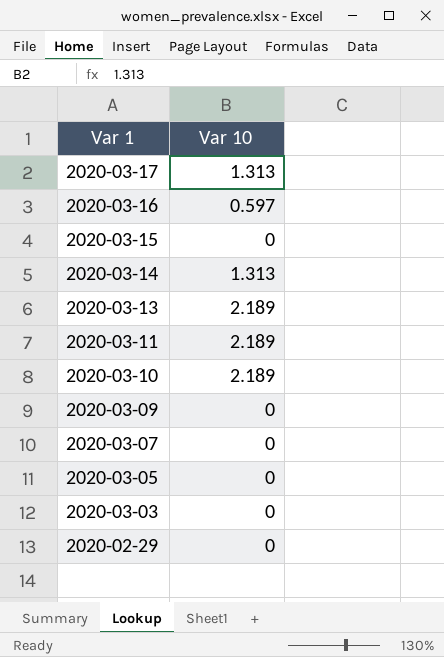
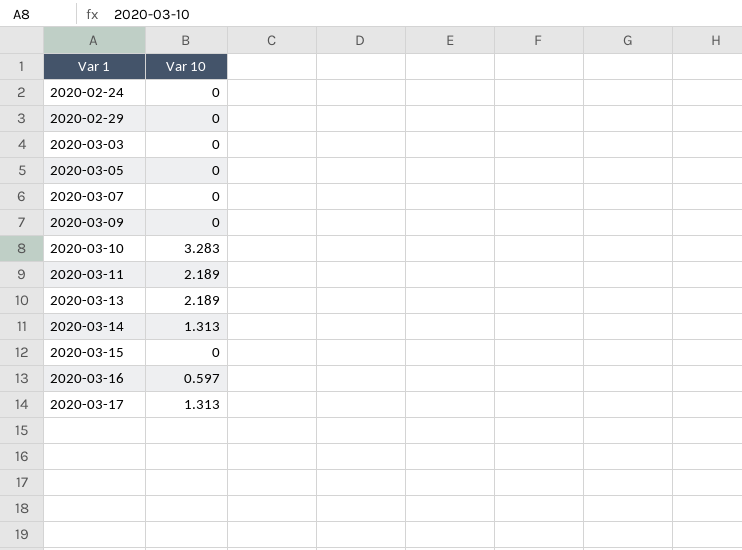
row order: Var 1 descending -> Var 1 ascending
row 2020-02-24: none -> 0
2020-03-10 | Var 10: 2.189 -> 3.283

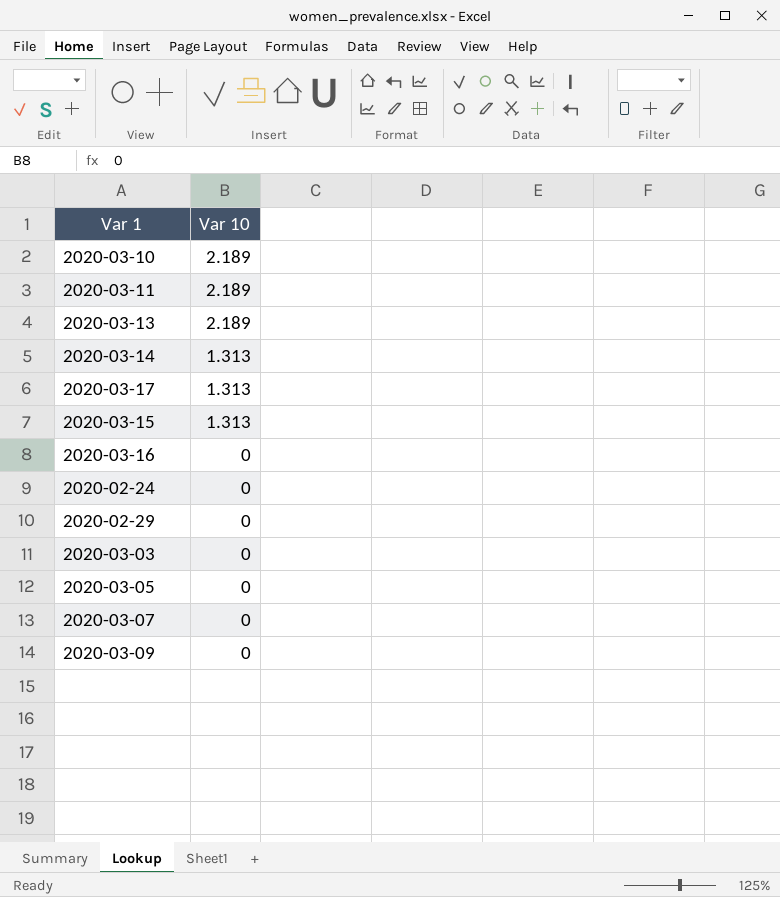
row order: Var 1 ascending -> Var 10 descending
2020-03-10 | Var 10: 3.283 -> 2.189
2020-03-15 | Var 10: 0 -> 1.313
2020-03-16 | Var 10: 0.597 -> 0

